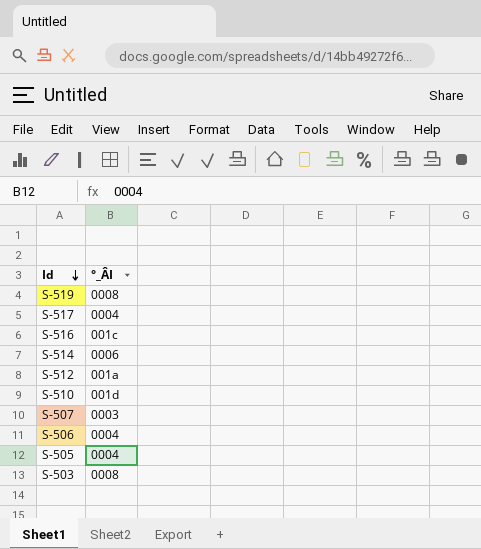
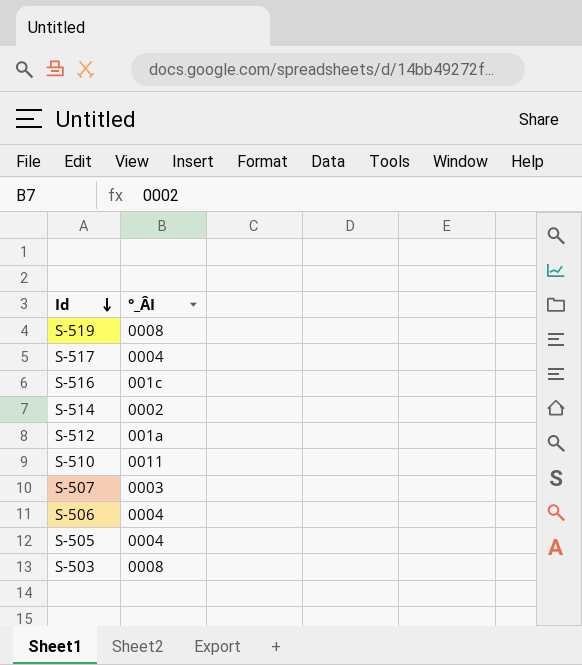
S-514 | °_ÂI: 0006 -> 0002
S-510 | °_ÂI: 001d -> 0011

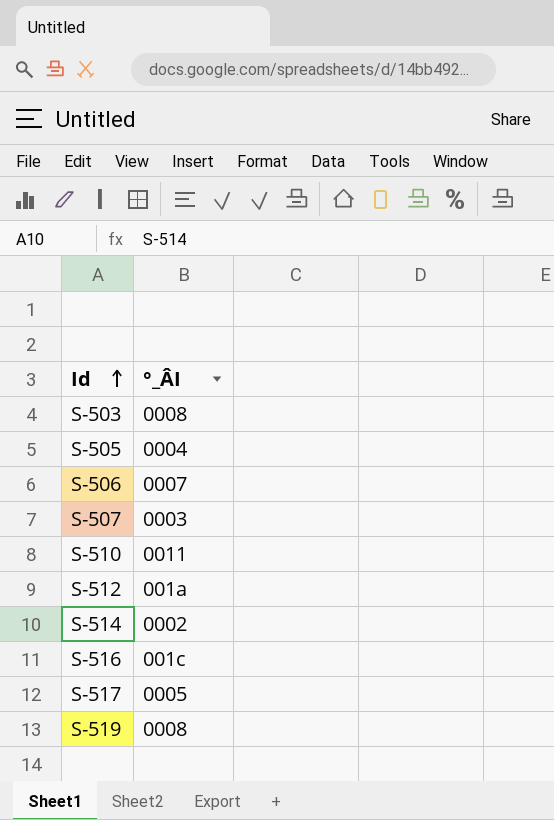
row order: Id descending -> Id ascending
S-506 | °_ÂI: 0004 -> 0007
S-517 | °_ÂI: 0004 -> 0005

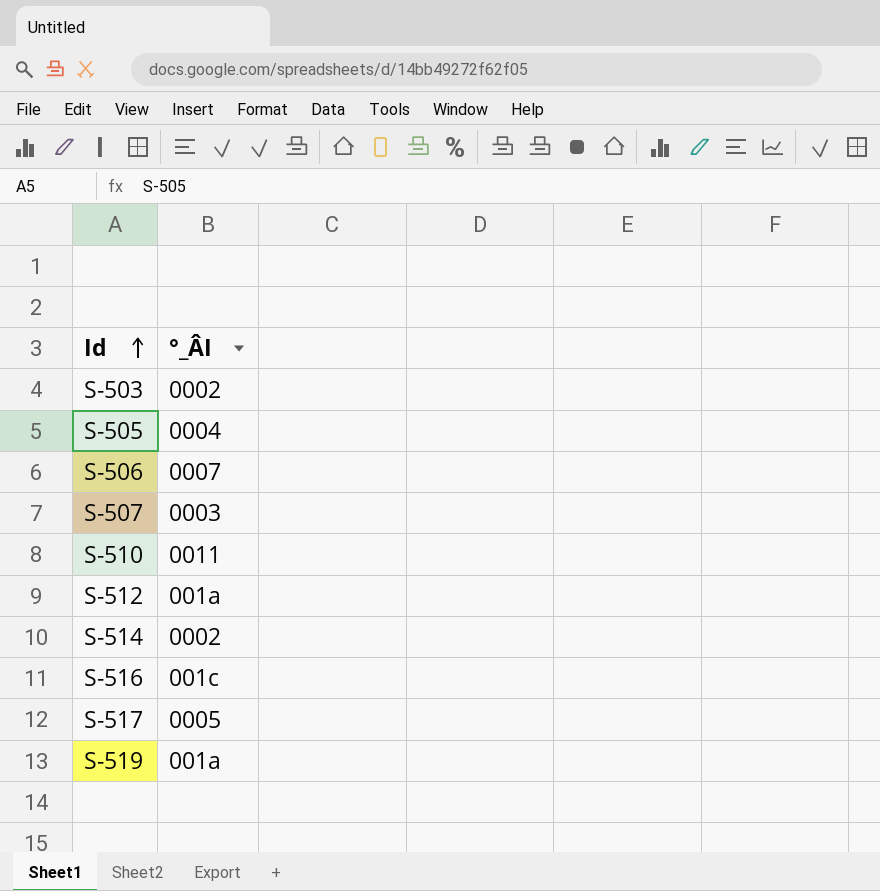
S-503 | °_ÂI: 0008 -> 0002
S-519 | °_ÂI: 0008 -> 001a

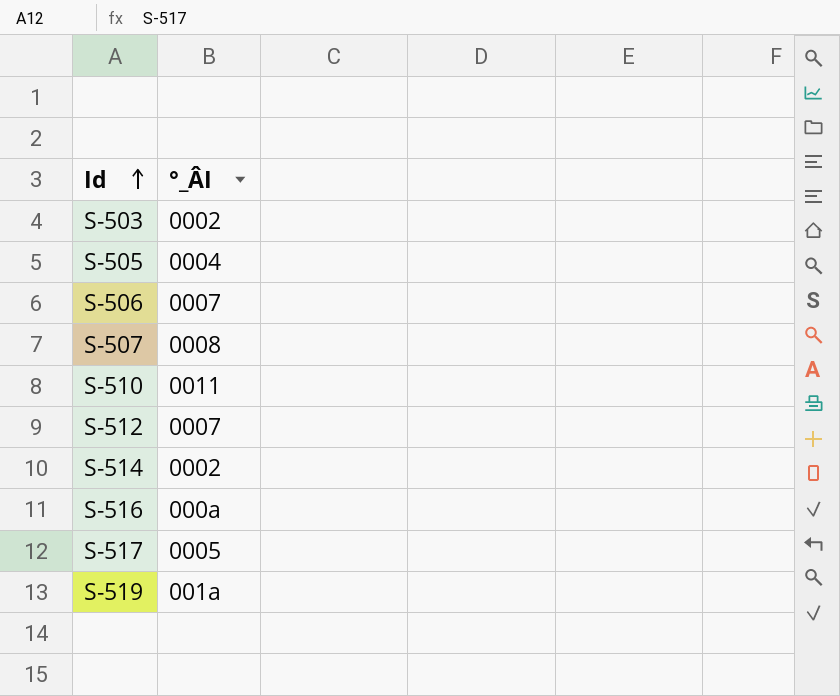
S-507 | °_ÂI: 0003 -> 0008
S-512 | °_ÂI: 001a -> 0007
S-516 | °_ÂI: 001c -> 000a

